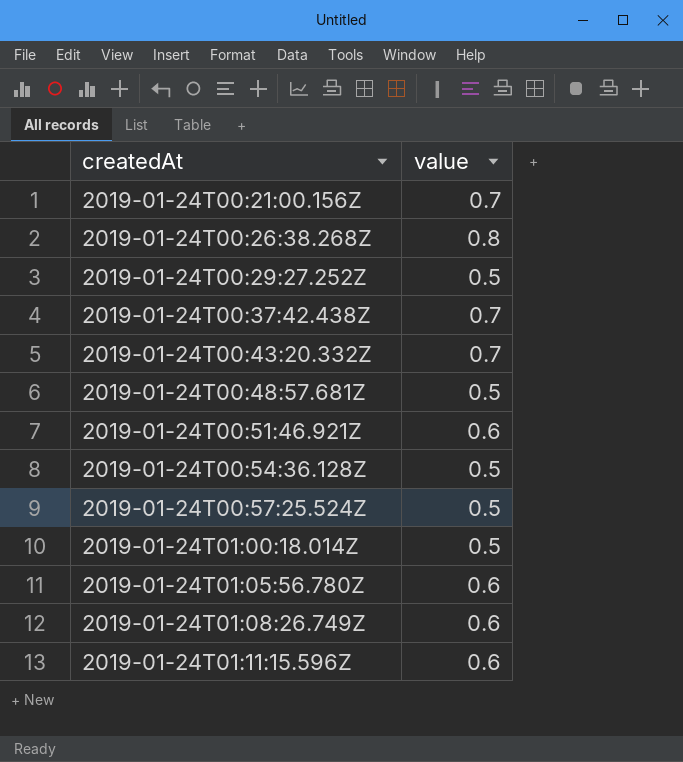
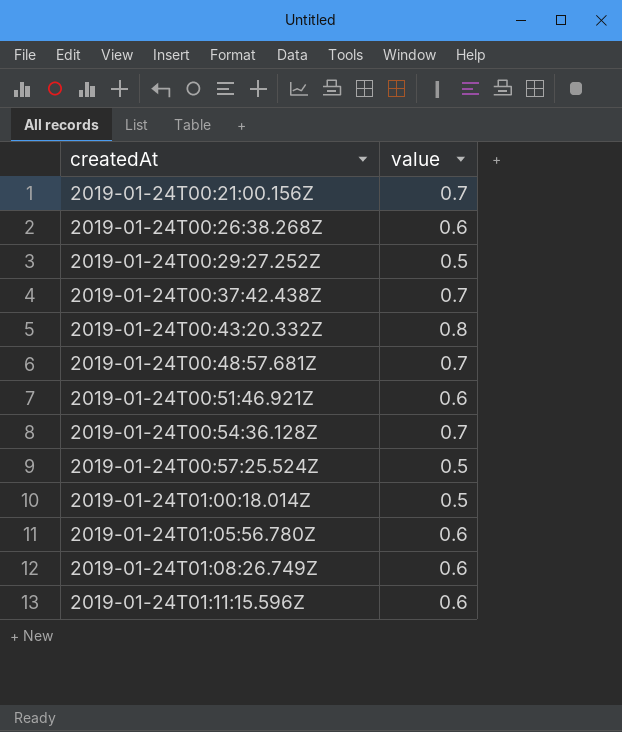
2019-01-24T00:26:38.268Z | value: 0.8 -> 0.6
2019-01-24T00:43:20.332Z | value: 0.7 -> 0.8
2019-01-24T00:48:57.681Z | value: 0.5 -> 0.7
2019-01-24T00:54:36.128Z | value: 0.5 -> 0.7

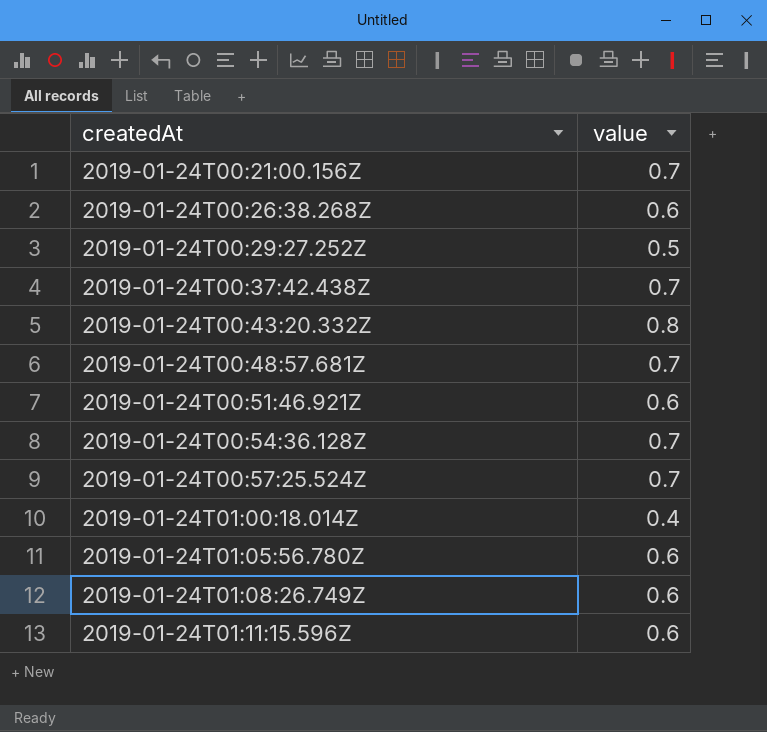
2019-01-24T00:57:25.524Z | value: 0.5 -> 0.7
2019-01-24T01:00:18.014Z | value: 0.5 -> 0.4

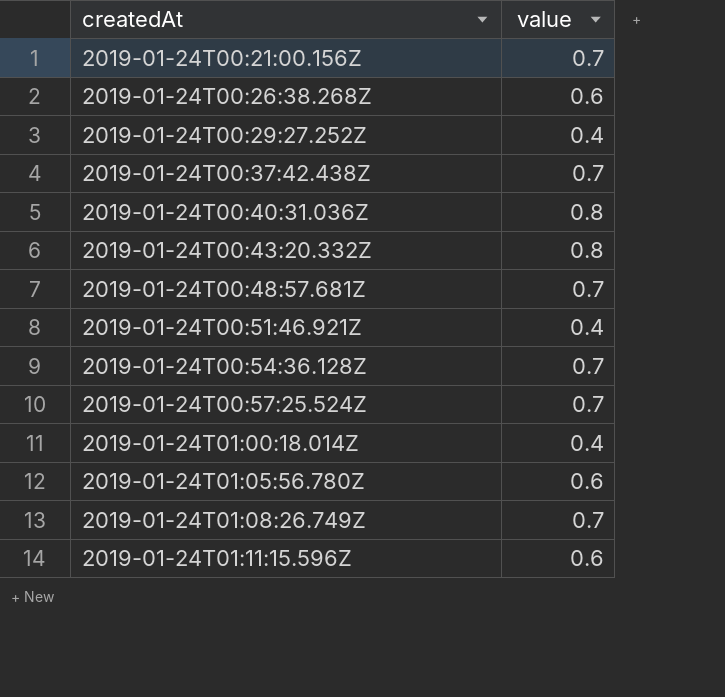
2019-01-24T00:29:27.252Z | value: 0.5 -> 0.4
row 2019-01-24T00:40:31.036Z: none -> 0.8
2019-01-24T00:51:46.921Z | value: 0.6 -> 0.4
2019-01-24T01:08:26.749Z | value: 0.6 -> 0.7

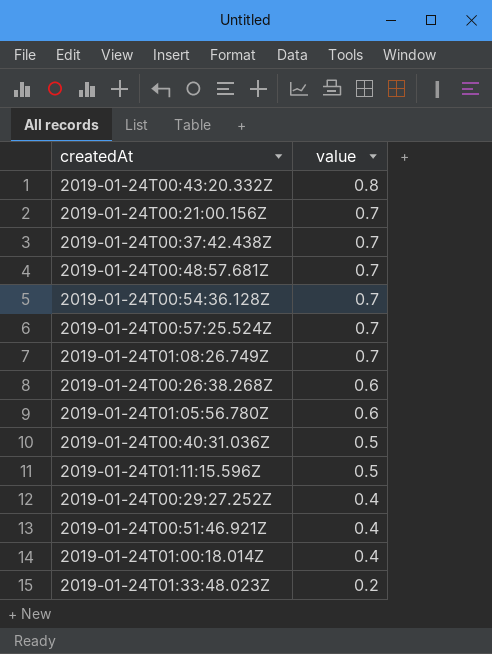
row order: createdAt ascending -> value descending
2019-01-24T00:40:31.036Z | value: 0.8 -> 0.5
2019-01-24T01:11:15.596Z | value: 0.6 -> 0.5
row 2019-01-24T01:33:48.023Z: none -> 0.2

